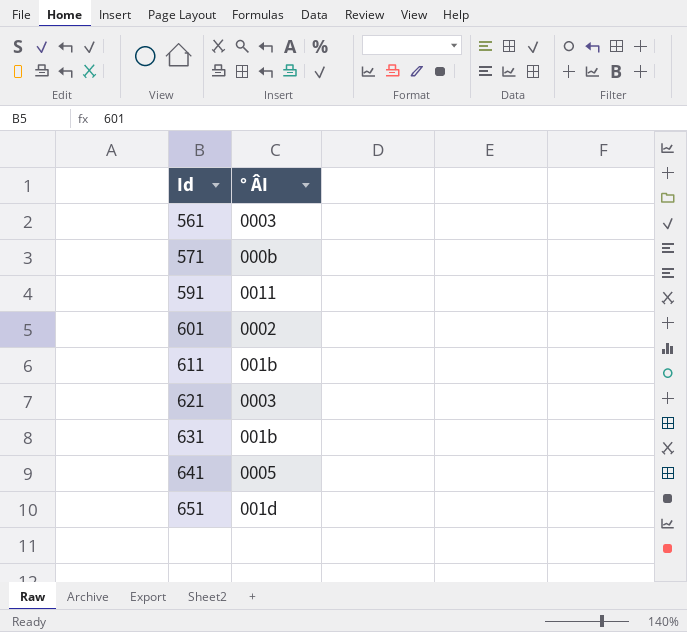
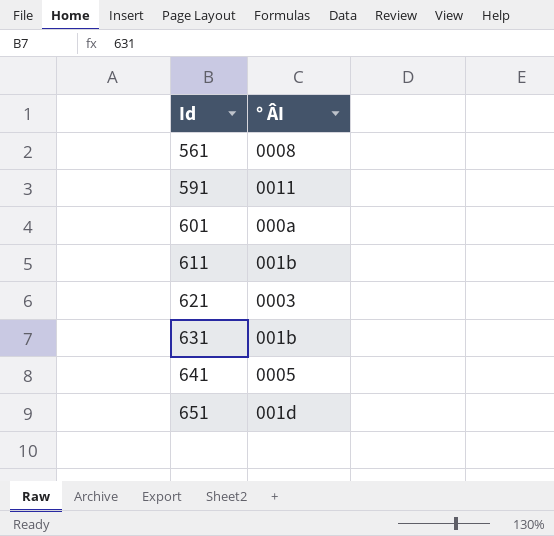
row 571: 000b -> none
561 | ° ÂI: 0003 -> 0008
601 | ° ÂI: 0002 -> 000a

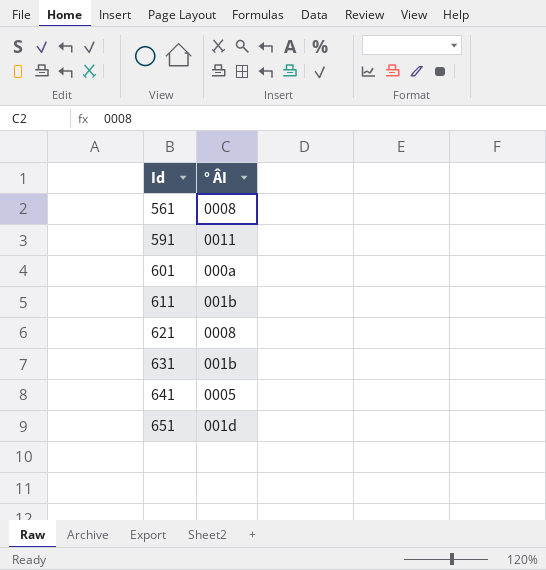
621 | ° ÂI: 0003 -> 0008

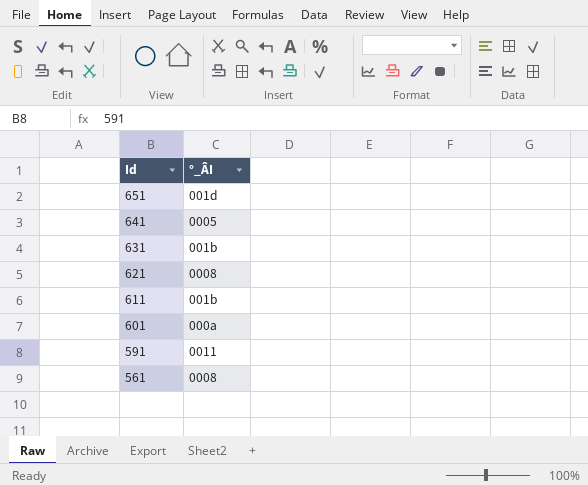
row order: Id ascending -> Id descending
column name: ° ÂI -> °_ÂI

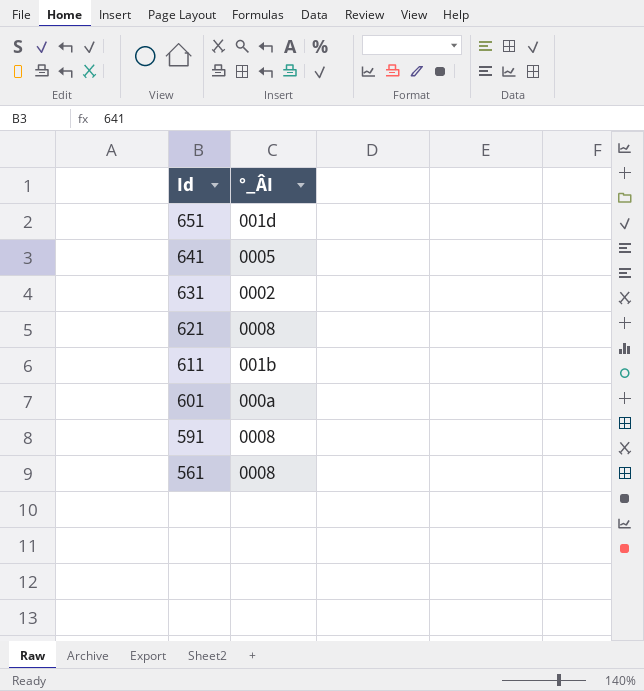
631 | °_ÂI: 001b -> 0002
591 | °_ÂI: 0011 -> 0008

